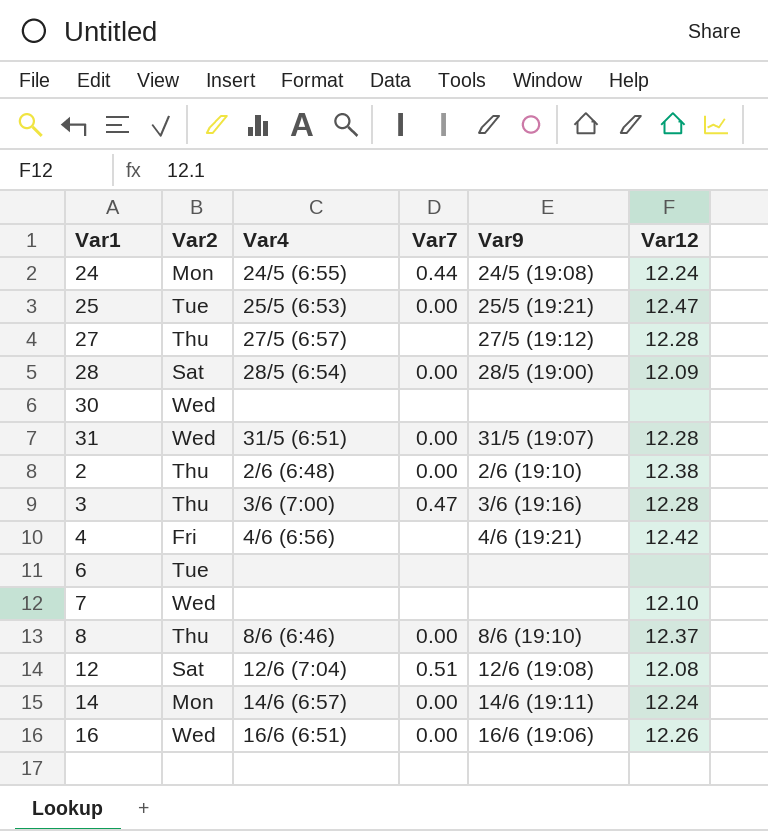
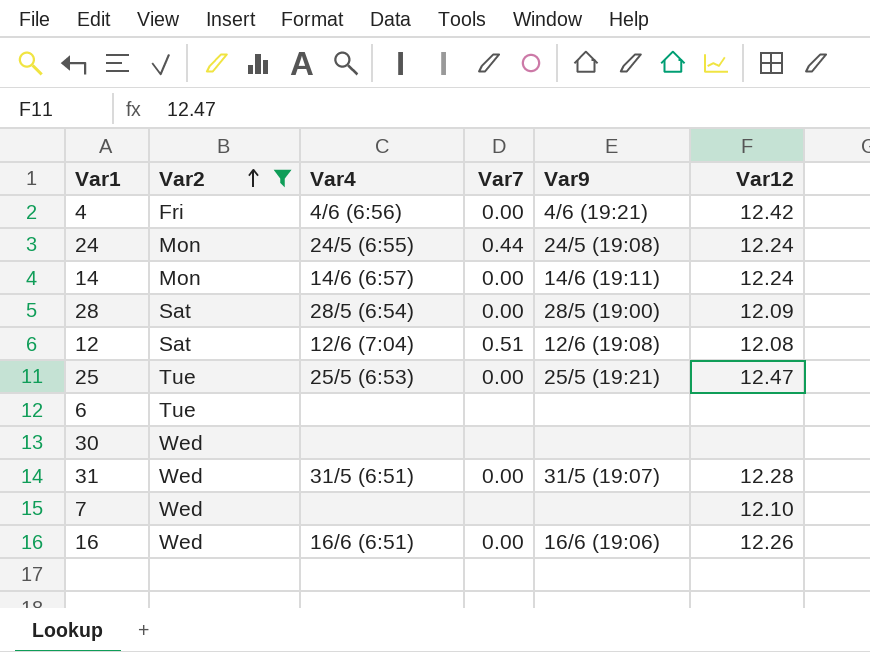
filter: none -> Var2 != Thu
row order: none -> Var2 ascending
4 | Var7: none -> 0.00

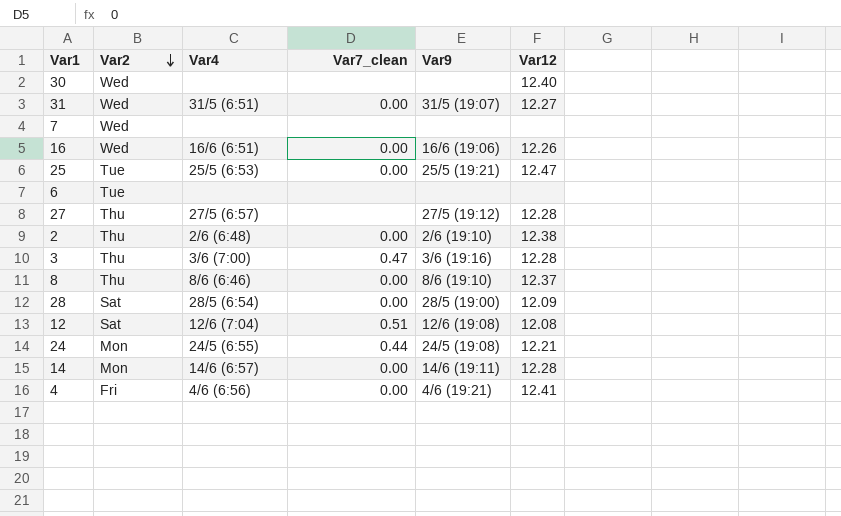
filter: Var2 != Thu -> none
row order: Var2 ascending -> Var2 descending
column name: Var7 -> Var7_clean
30 | Var12: none -> 12.40
31 | Var12: 12.28 -> 12.27
7 | Var12: 12.10 -> none
24 | Var12: 12.24 -> 12.21
14 | Var12: 12.24 -> 12.28
4 | Var12: 12.42 -> 12.41

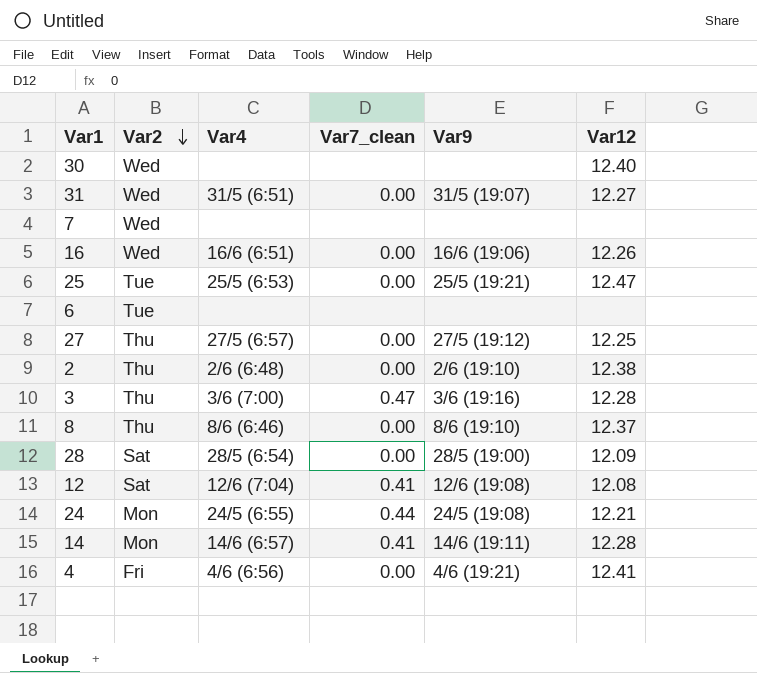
27 | Var7_clean: none -> 0.00
27 | Var12: 12.28 -> 12.25
12 | Var7_clean: 0.51 -> 0.41
14 | Var7_clean: 0.00 -> 0.41

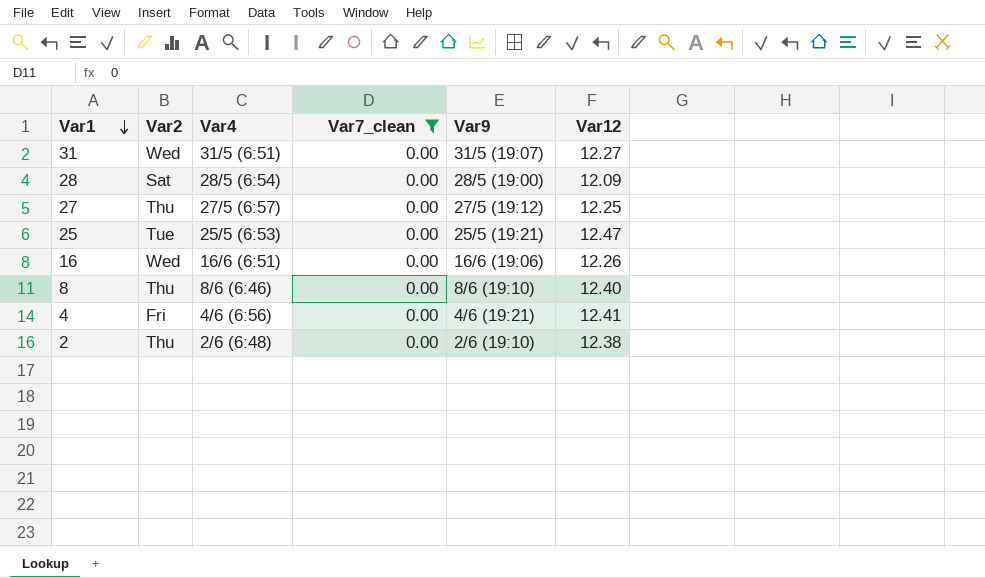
filter: none -> Var7_clean = 0.00
row order: Var2 descending -> Var1 descending
8 | Var12: 12.37 -> 12.40

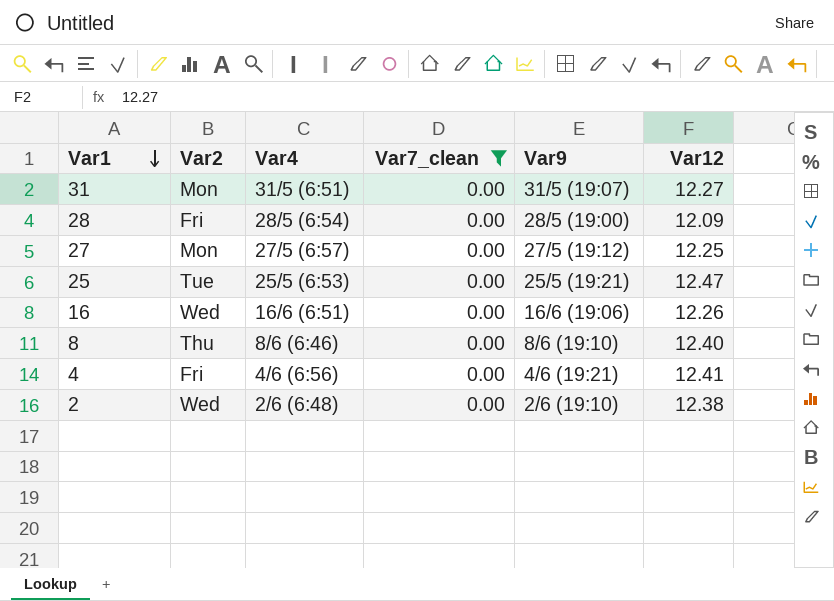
31 | Var2: Wed -> Mon
28 | Var2: Sat -> Fri
27 | Var2: Thu -> Mon
2 | Var2: Thu -> Wed

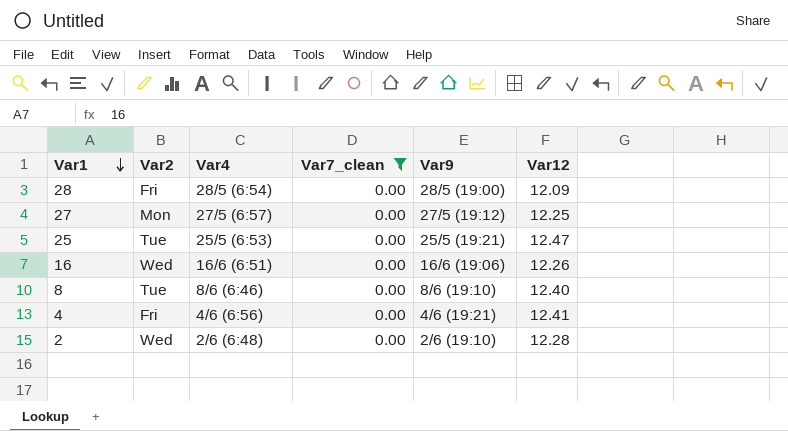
row 31: Mon | 31/5 (6:51) | 0.00 | 31/5 (19:07) | 12.27 -> none
8 | Var2: Thu -> Tue
2 | Var12: 12.38 -> 12.28

